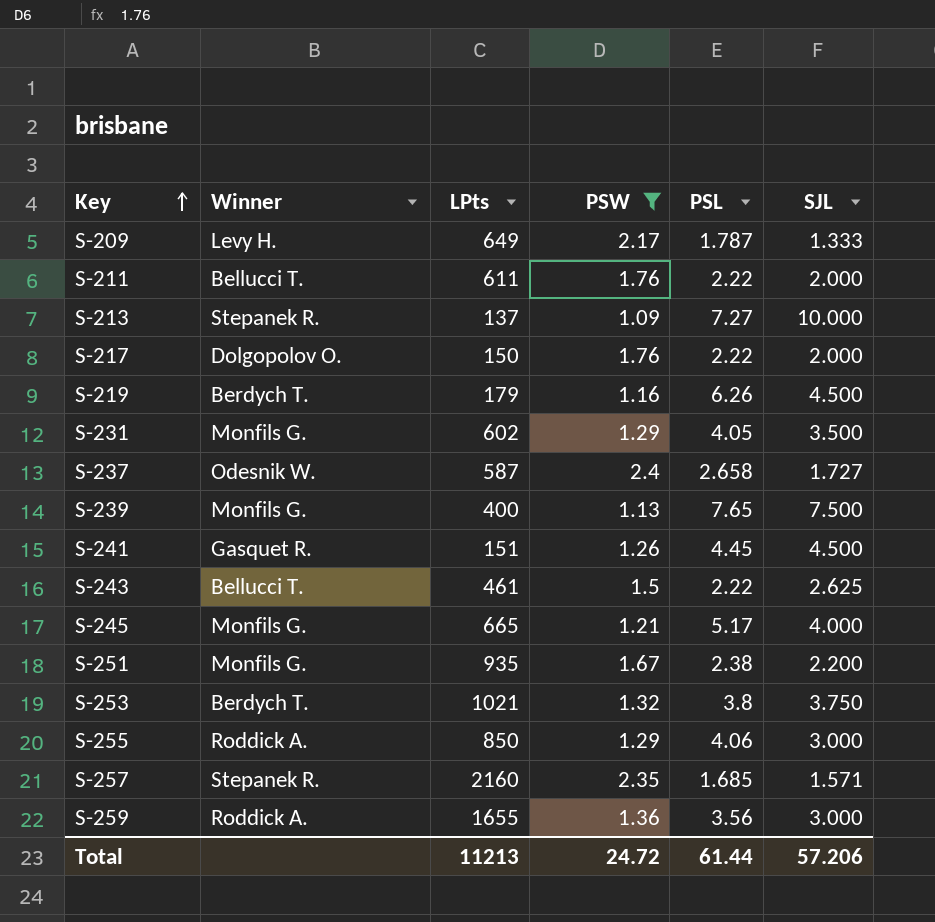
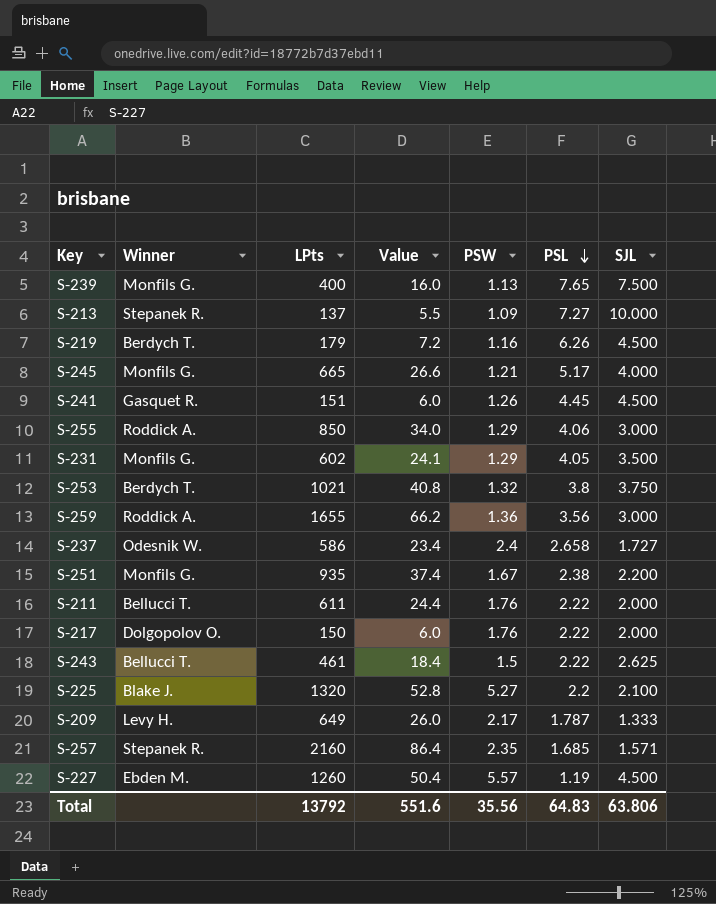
filter: PSW <= 2.4 -> none
row order: Key ascending -> PSL descending
column Value | formula: none -> [LPts] * 0.04
S-237 | LPts: 587 -> 586
Total | LPts: 11213 -> 13792
Total | PSW: 24.72 -> 35.56
Total | PSL: 61.44 -> 64.83
Total | SJL: 57.206 -> 63.806

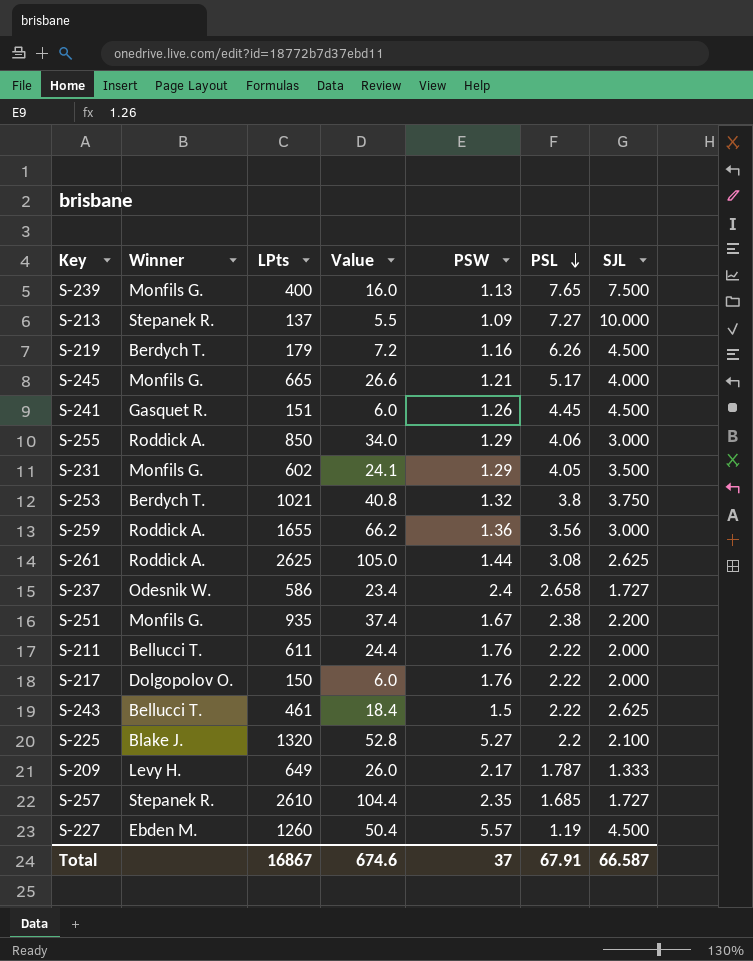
row S-261: none -> Roddick A. | 2625 | 105.0 | 1.44 | 3.08 | 2.625
S-257 | LPts: 2160 -> 2610
S-257 | Value: 86.4 -> 104.4
S-257 | SJL: 1.571 -> 1.727
Total | LPts: 13792 -> 16867
Total | Value: 551.6 -> 674.6
Total | PSW: 35.56 -> 37
Total | PSL: 64.83 -> 67.91
Total | SJL: 63.806 -> 66.587

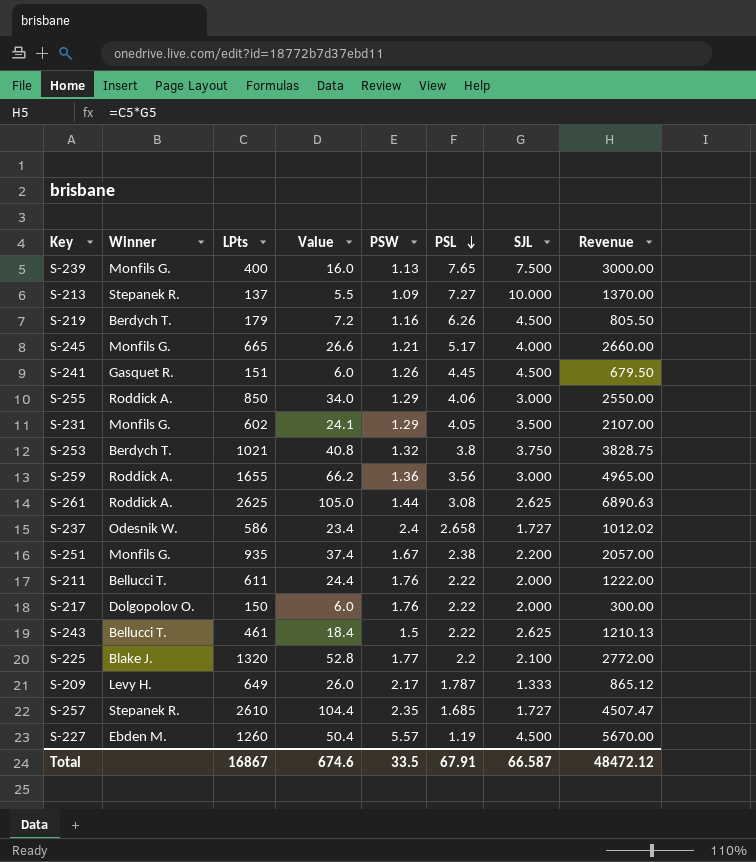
column Revenue | formula: none -> [LPts] * [SJL]
S-225 | PSW: 5.27 -> 1.77
Total | PSW: 37 -> 33.5

